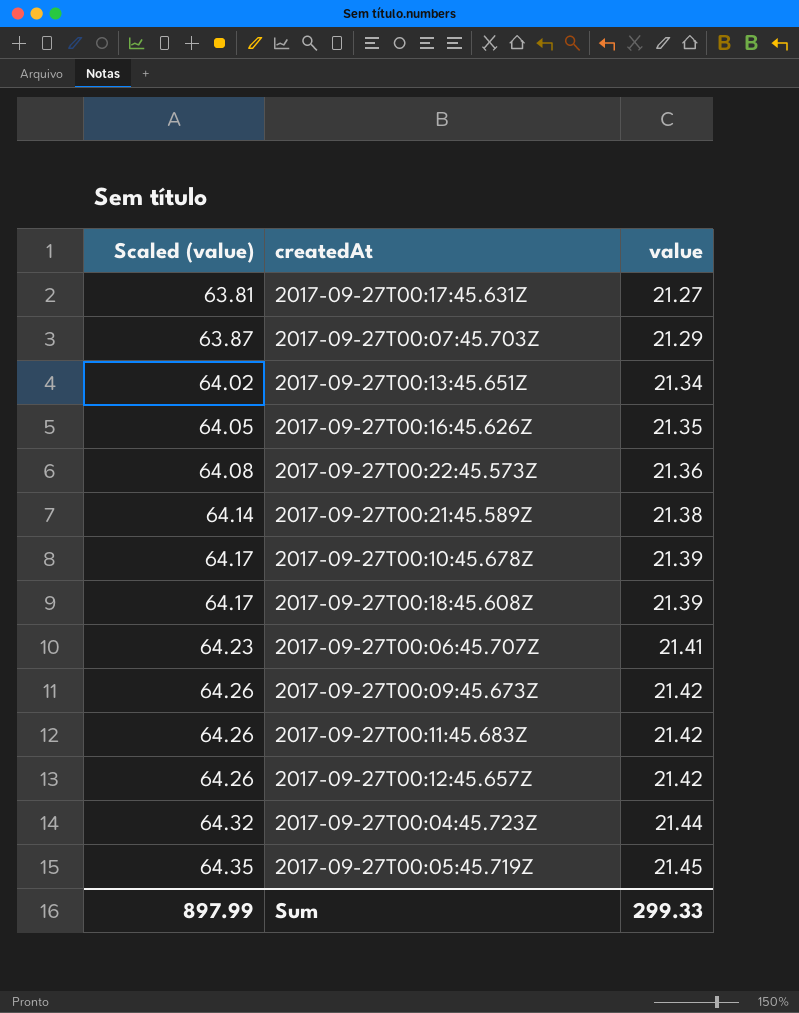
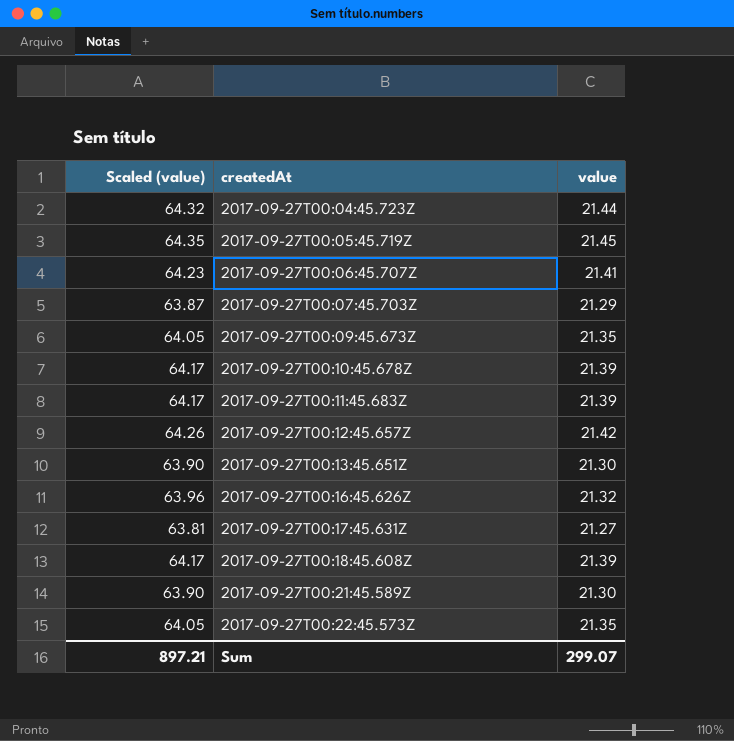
row order: Scaled (value) ascending -> createdAt ascending
2017-09-27T00:09:45.673Z | Scaled (value): 64.26 -> 64.05
2017-09-27T00:09:45.673Z | value: 21.42 -> 21.35
2017-09-27T00:11:45.683Z | Scaled (value): 64.26 -> 64.17
2017-09-27T00:11:45.683Z | value: 21.42 -> 21.39
2017-09-27T00:13:45.651Z | Scaled (value): 64.02 -> 63.90
2017-09-27T00:13:45.651Z | value: 21.34 -> 21.30
2017-09-27T00:16:45.626Z | Scaled (value): 64.05 -> 63.96
2017-09-27T00:16:45.626Z | value: 21.35 -> 21.32
2017-09-27T00:21:45.589Z | Scaled (value): 64.14 -> 63.90
2017-09-27T00:21:45.589Z | value: 21.38 -> 21.30
2017-09-27T00:22:45.573Z | Scaled (value): 64.08 -> 64.05
2017-09-27T00:22:45.573Z | value: 21.36 -> 21.35
Sum | Scaled (value): 897.99 -> 897.21
Sum | value: 299.33 -> 299.07

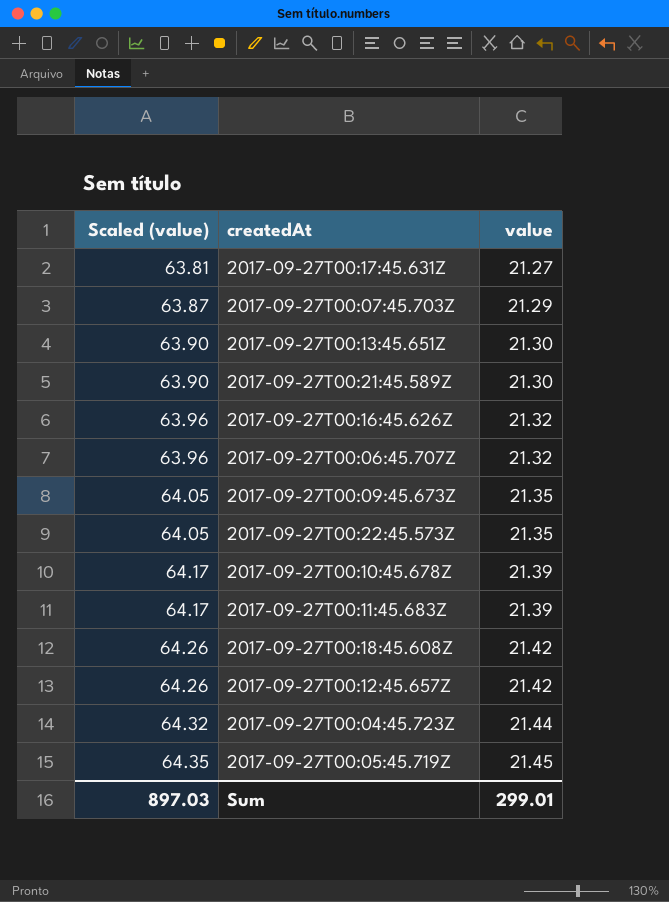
row order: createdAt ascending -> Scaled (value) ascending
2017-09-27T00:06:45.707Z | Scaled (value): 64.23 -> 63.96
2017-09-27T00:06:45.707Z | value: 21.41 -> 21.32
2017-09-27T00:18:45.608Z | Scaled (value): 64.17 -> 64.26
2017-09-27T00:18:45.608Z | value: 21.39 -> 21.42
Sum | Scaled (value): 897.21 -> 897.03
Sum | value: 299.07 -> 299.01

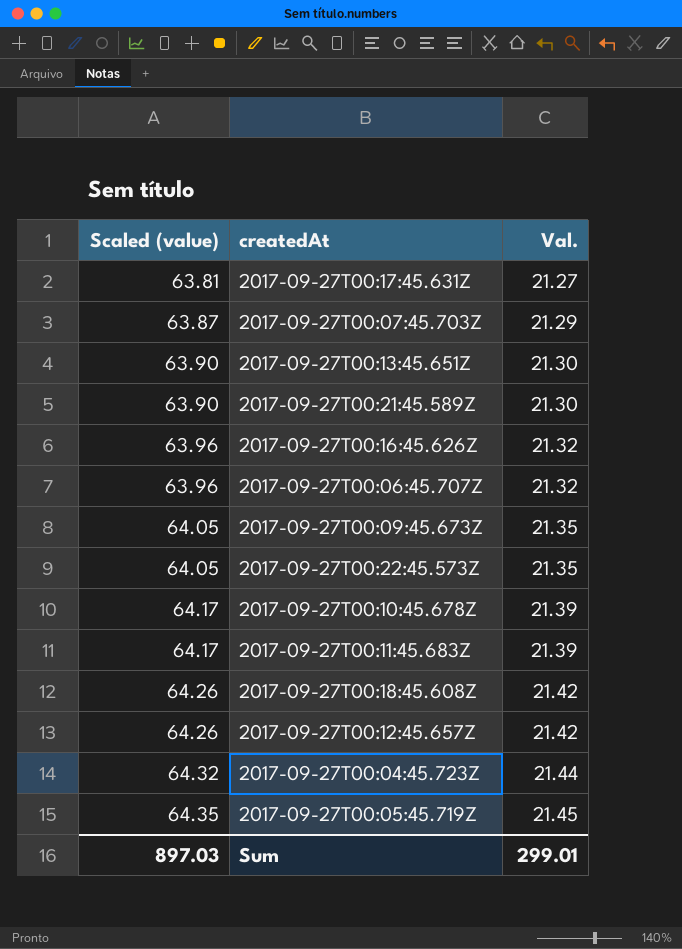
column name: value -> Val.

